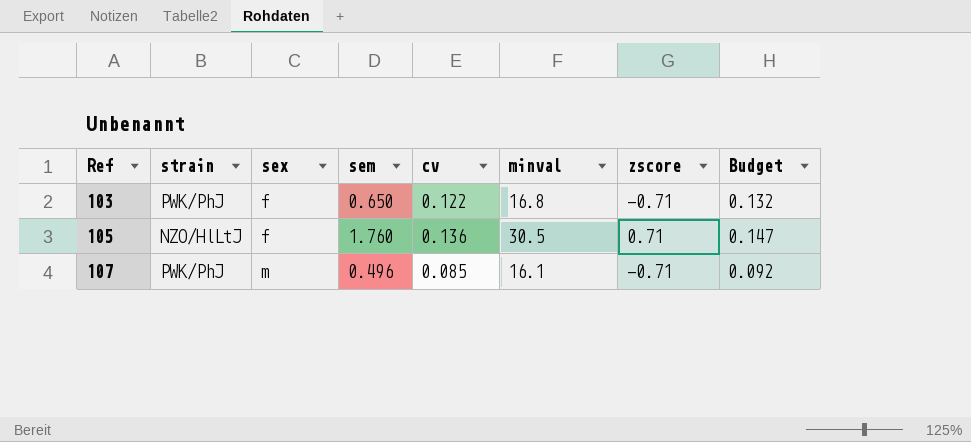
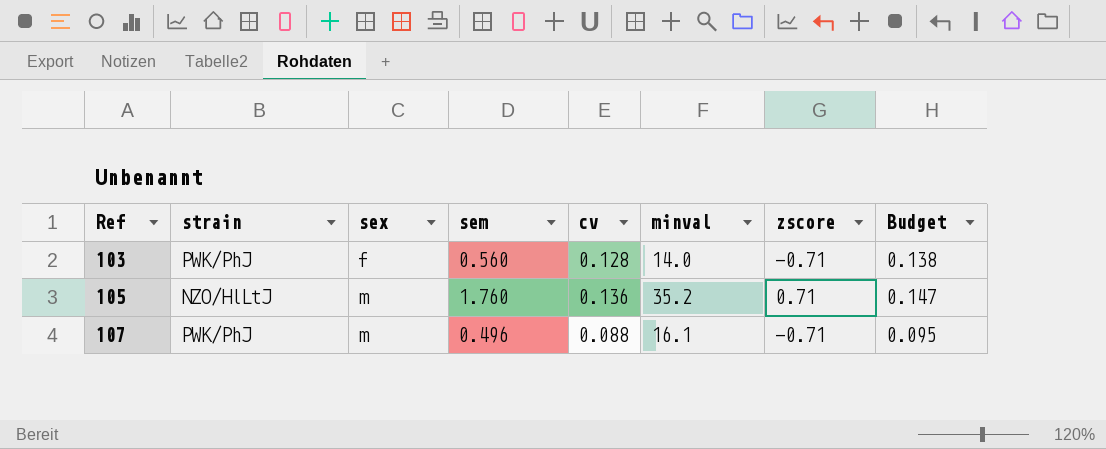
103 | sem: 0.650 -> 0.560
103 | cv: 0.122 -> 0.128
103 | minval: 16.8 -> 14.0
103 | Budget: 0.132 -> 0.138
105 | sex: f -> m
105 | minval: 30.5 -> 35.2
107 | cv: 0.085 -> 0.088
107 | Budget: 0.092 -> 0.095

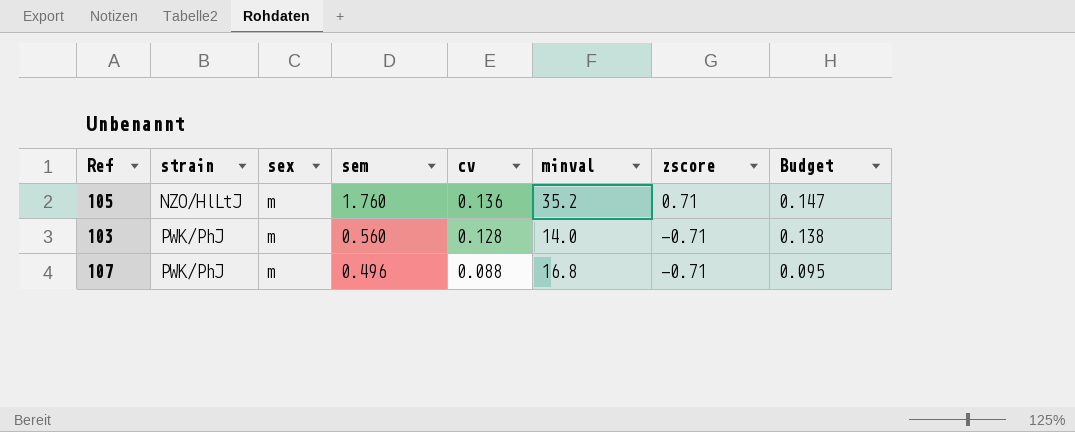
row order: Ref ascending -> strain ascending
103 | sex: f -> m
107 | minval: 16.1 -> 16.8

